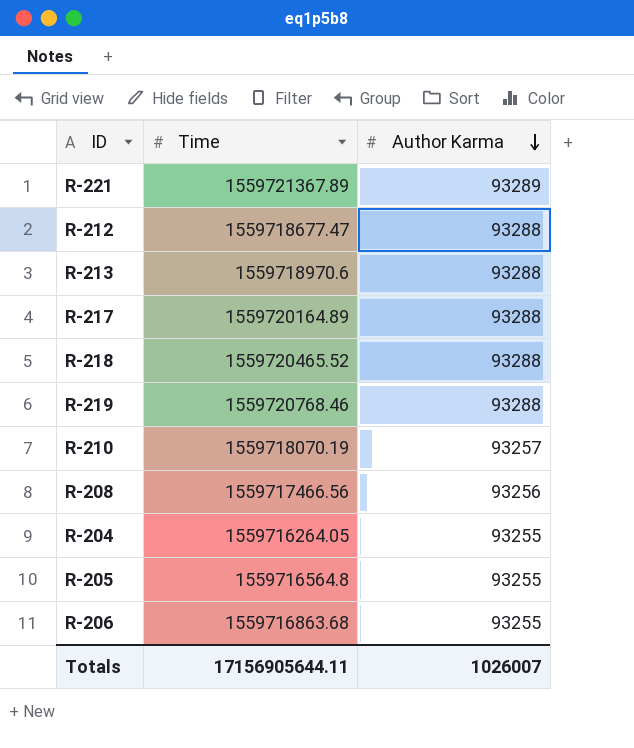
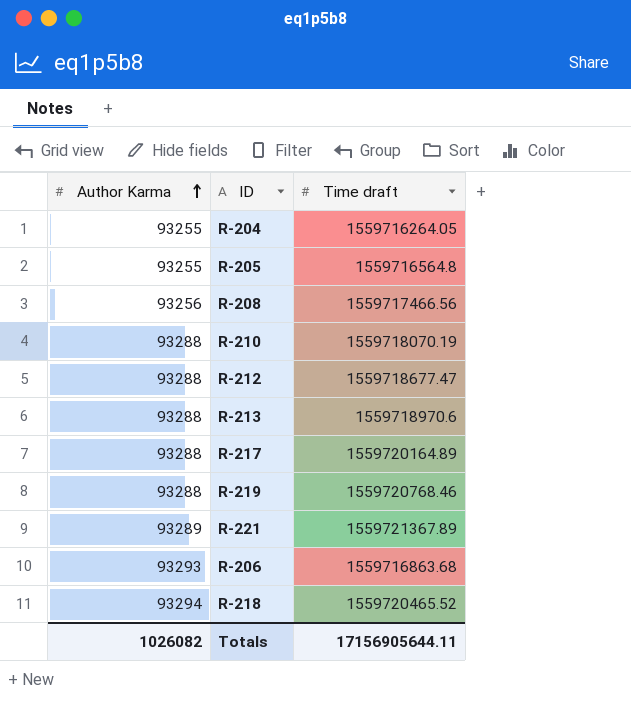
row order: Author Karma descending -> Author Karma ascending
column Author Karma | position: 3 -> 1
column name: Time -> Time draft
R-210 | Author Karma: 93257 -> 93288
R-206 | Author Karma: 93255 -> 93293
R-218 | Author Karma: 93288 -> 93294
Totals | Author Karma: 1026007 -> 1026082

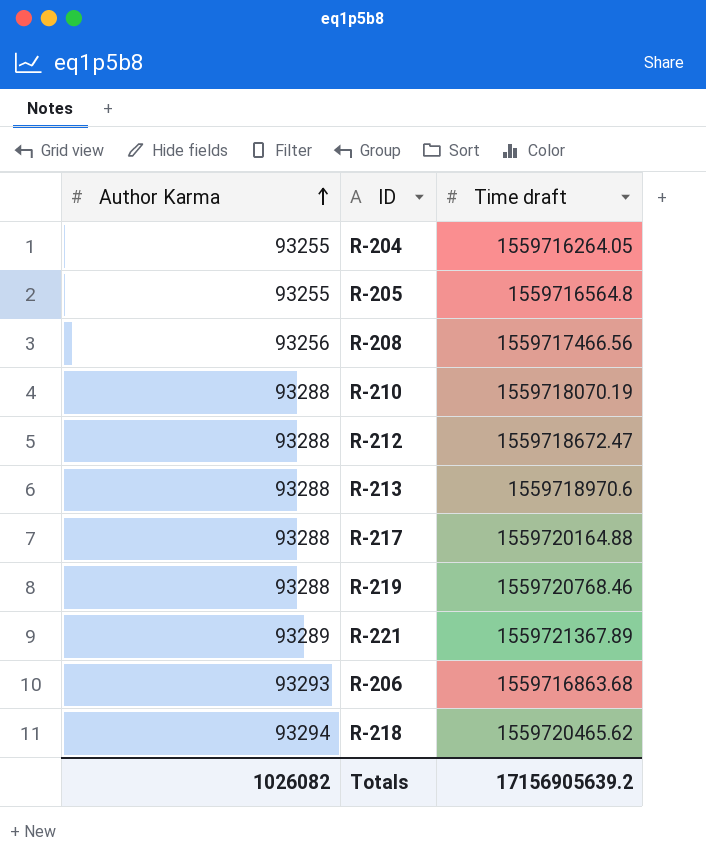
R-212 | Time draft: 1559718677.47 -> 1559718672.47
R-217 | Time draft: 1559720164.89 -> 1559720164.88
R-218 | Time draft: 1559720465.52 -> 1559720465.62
Totals | Time draft: 17156905644.11 -> 17156905639.2

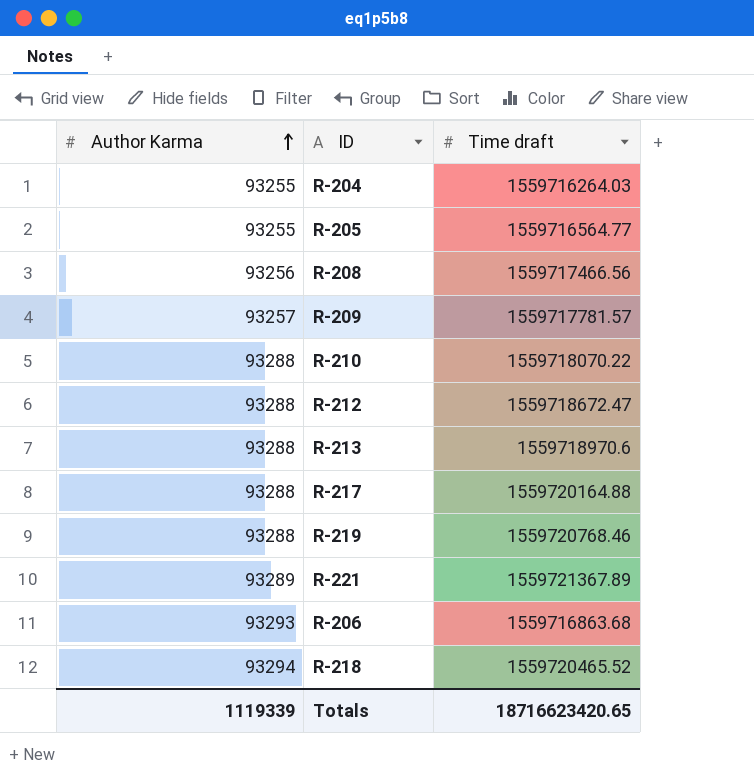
R-204 | Time draft: 1559716264.05 -> 1559716264.03
R-205 | Time draft: 1559716564.8 -> 1559716564.77
row R-209: none -> 93257 | 1559717781.57
R-210 | Time draft: 1559718070.19 -> 1559718070.22
R-218 | Time draft: 1559720465.62 -> 1559720465.52
Totals | Author Karma: 1026082 -> 1119339
Totals | Time draft: 17156905639.2 -> 18716623420.65

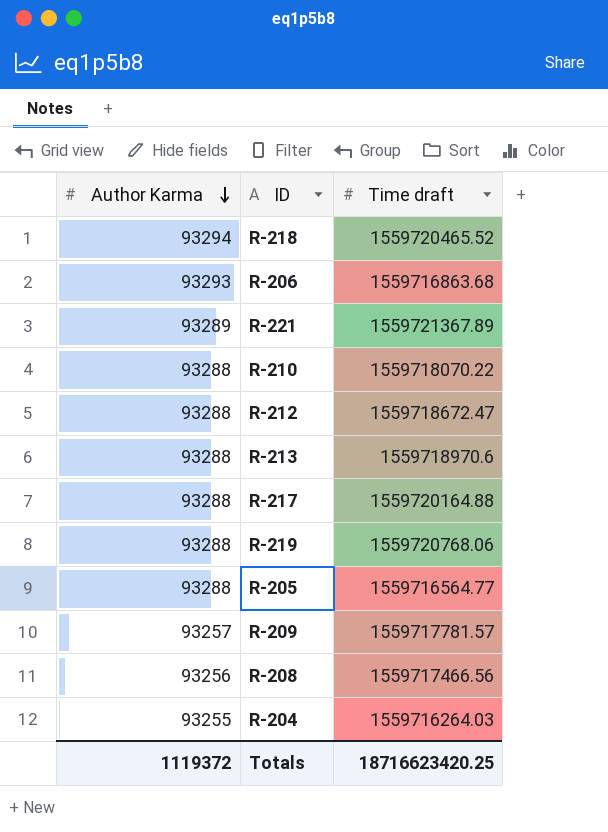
row order: Author Karma ascending -> Author Karma descending
R-219 | Time draft: 1559720768.46 -> 1559720768.06
R-205 | Author Karma: 93255 -> 93288
Totals | Author Karma: 1119339 -> 1119372
Totals | Time draft: 18716623420.65 -> 18716623420.25

